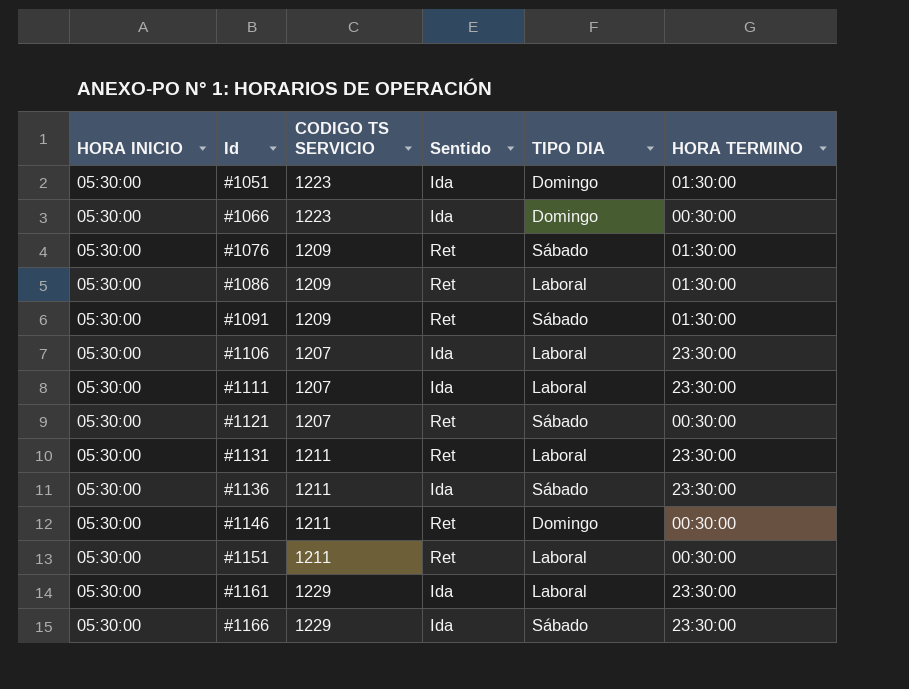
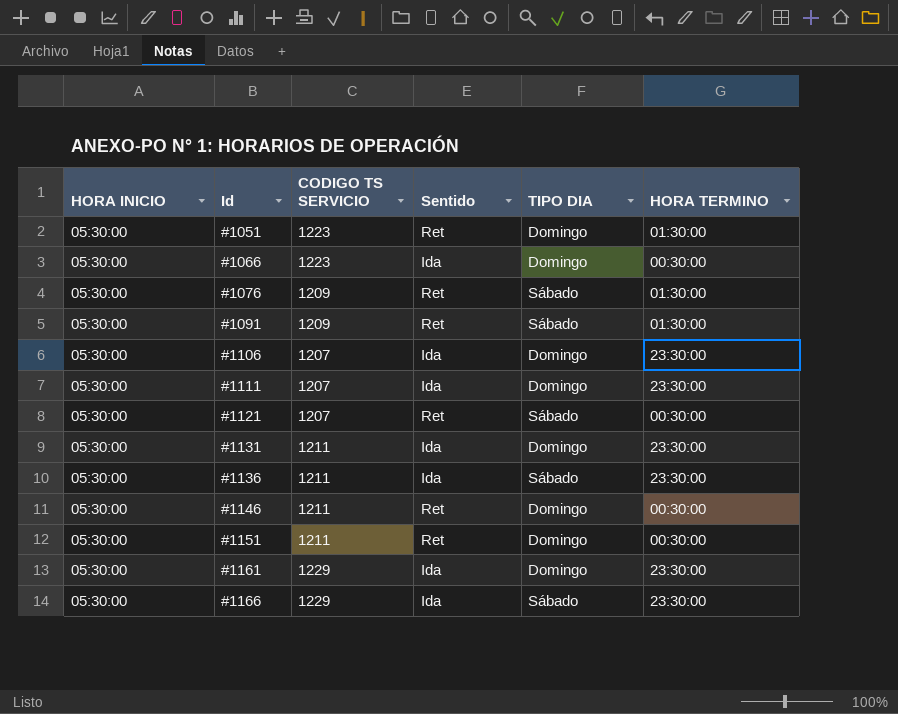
row #1086: 05:30:00 | 1209 | Ret | Laboral | 01:30:00 -> none
#1051 | Sentido: Ida -> Ret
#1106 | TIPO DIA: Laboral -> Domingo
#1111 | TIPO DIA: Laboral -> Domingo
#1131 | Sentido: Ret -> Ida
#1131 | TIPO DIA: Laboral -> Domingo
#1151 | TIPO DIA: Laboral -> Domingo
#1161 | TIPO DIA: Laboral -> Domingo

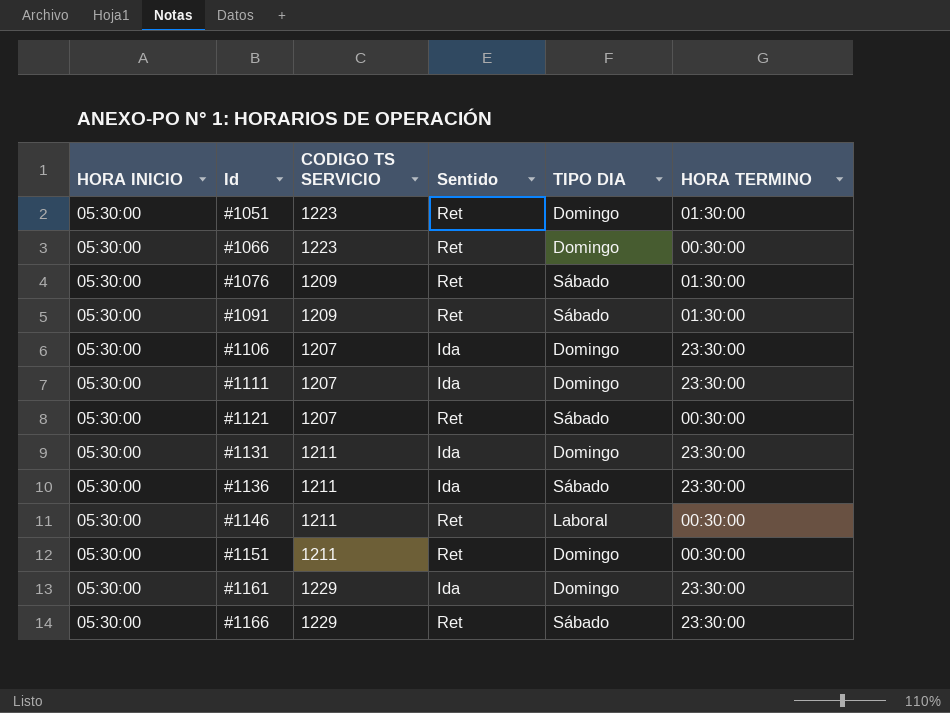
#1066 | Sentido: Ida -> Ret
#1146 | TIPO DIA: Domingo -> Laboral
#1166 | Sentido: Ida -> Ret

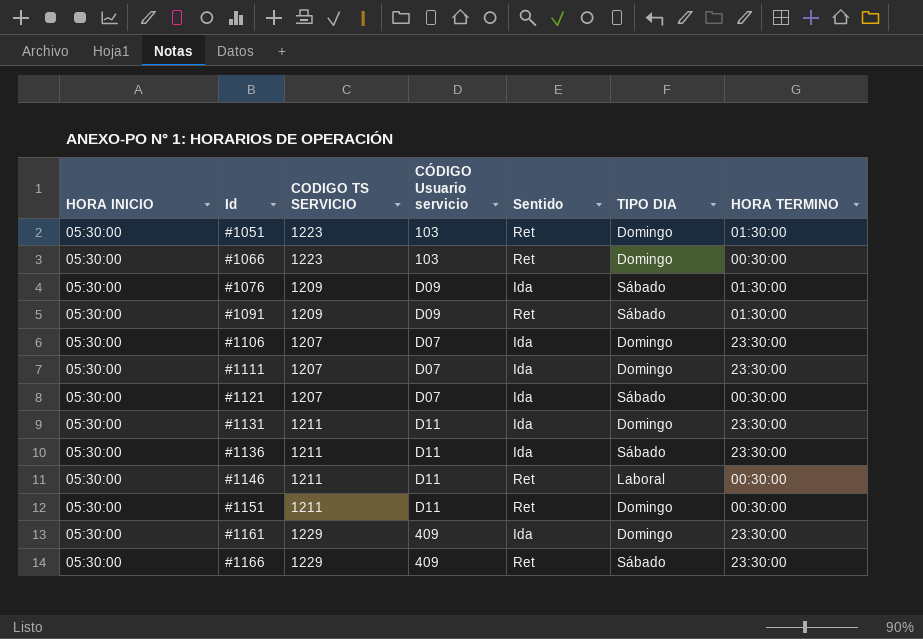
column CÓDIGO Usuario servicio | position: none -> 4
#1076 | Sentido: Ret -> Ida
#1121 | Sentido: Ret -> Ida

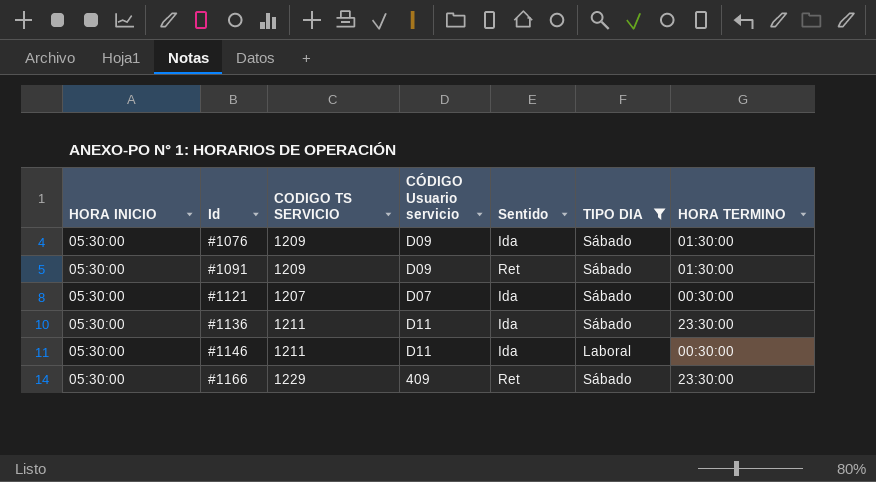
filter: none -> TIPO DIA != Domingo
#1146 | Sentido: Ret -> Ida

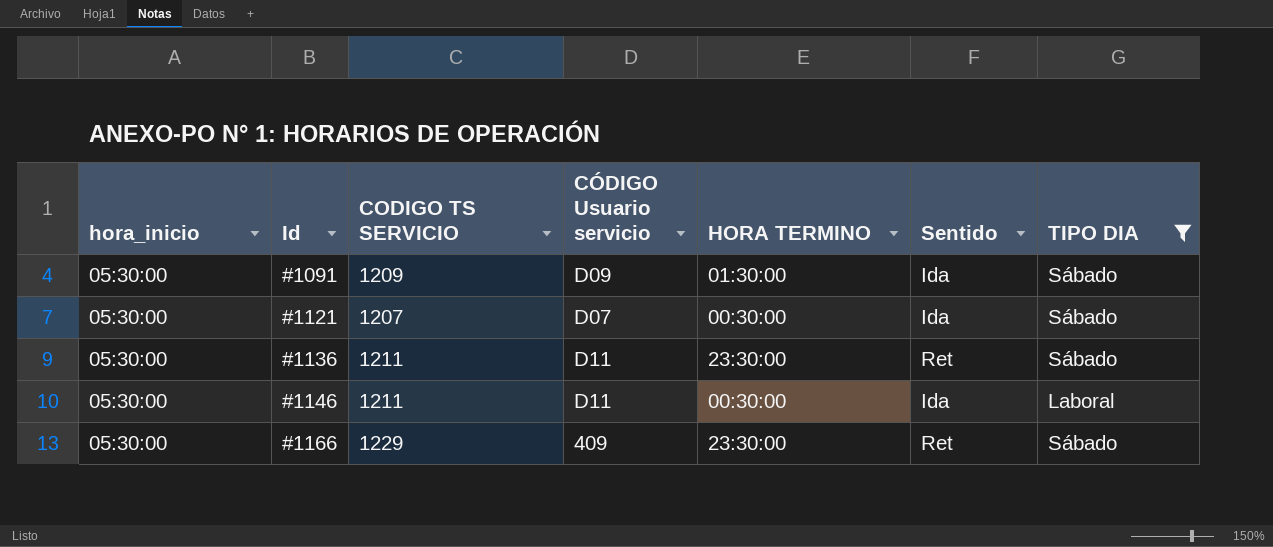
column name: HORA INICIO -> hora_inicio
column HORA TERMINO | position: 7 -> 5
row #1076: 05:30:00 | 1209 | D09 | Ida | Sábado | 01:30:00 -> none
#1091 | Sentido: Ret -> Ida
#1136 | Sentido: Ida -> Ret

